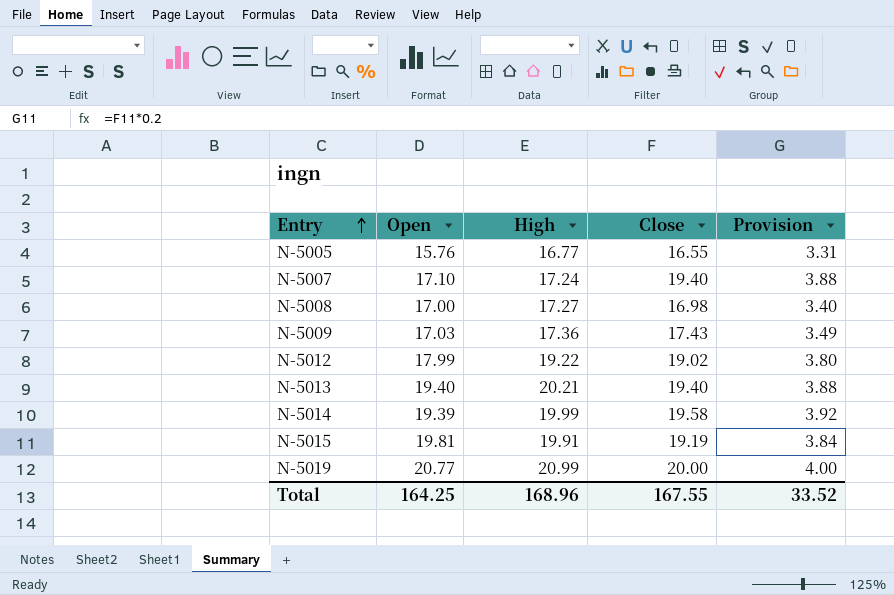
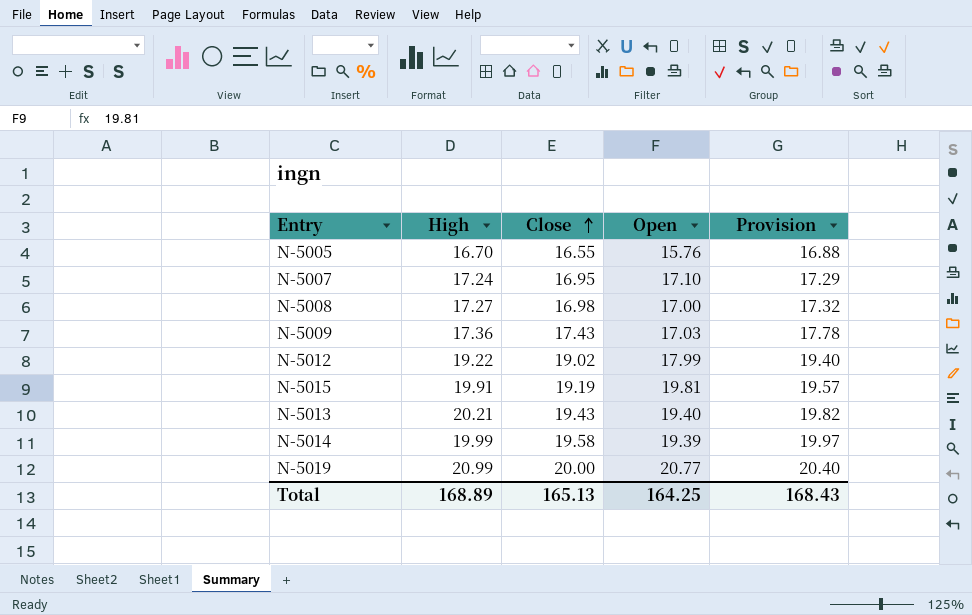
row order: Entry ascending -> Close ascending
column Open | position: 2 -> 4
column Provision | formula: [Close] * 0.2 -> [Close] * 1.02
N-5005 | High: 16.77 -> 16.70
N-5007 | Close: 19.40 -> 16.95
N-5013 | Close: 19.40 -> 19.43
Total | High: 168.96 -> 168.89
Total | Close: 167.55 -> 165.13
Total | Provision: 33.52 -> 168.43

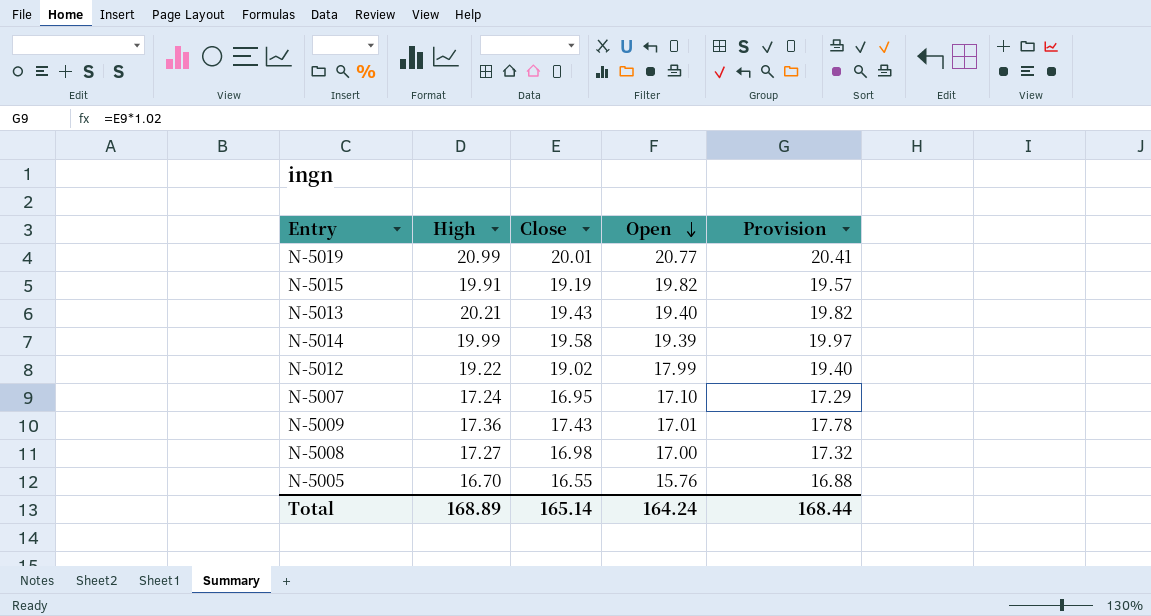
row order: Close ascending -> Open descending
N-5019 | Close: 20.00 -> 20.01
N-5019 | Provision: 20.40 -> 20.41
N-5015 | Open: 19.81 -> 19.82
N-5009 | Open: 17.03 -> 17.01
Total | Close: 165.13 -> 165.14
Total | Open: 164.25 -> 164.24
Total | Provision: 168.43 -> 168.44

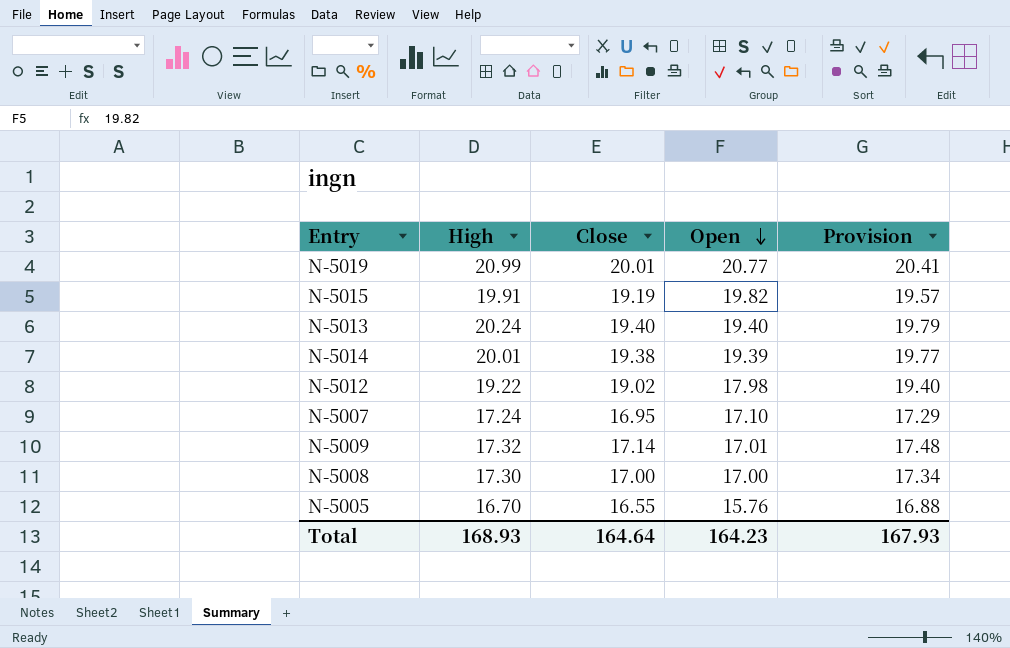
N-5013 | High: 20.21 -> 20.24
N-5013 | Close: 19.43 -> 19.40
N-5013 | Provision: 19.82 -> 19.79
N-5014 | High: 19.99 -> 20.01
N-5014 | Close: 19.58 -> 19.38
N-5014 | Provision: 19.97 -> 19.77
N-5012 | Open: 17.99 -> 17.98
N-5009 | High: 17.36 -> 17.32
N-5009 | Close: 17.43 -> 17.14
N-5009 | Provision: 17.78 -> 17.48
N-5008 | High: 17.27 -> 17.30
N-5008 | Close: 16.98 -> 17.00
N-5008 | Provision: 17.32 -> 17.34
Total | High: 168.89 -> 168.93
Total | Close: 165.14 -> 164.64
Total | Open: 164.24 -> 164.23
Total | Provision: 168.44 -> 167.93

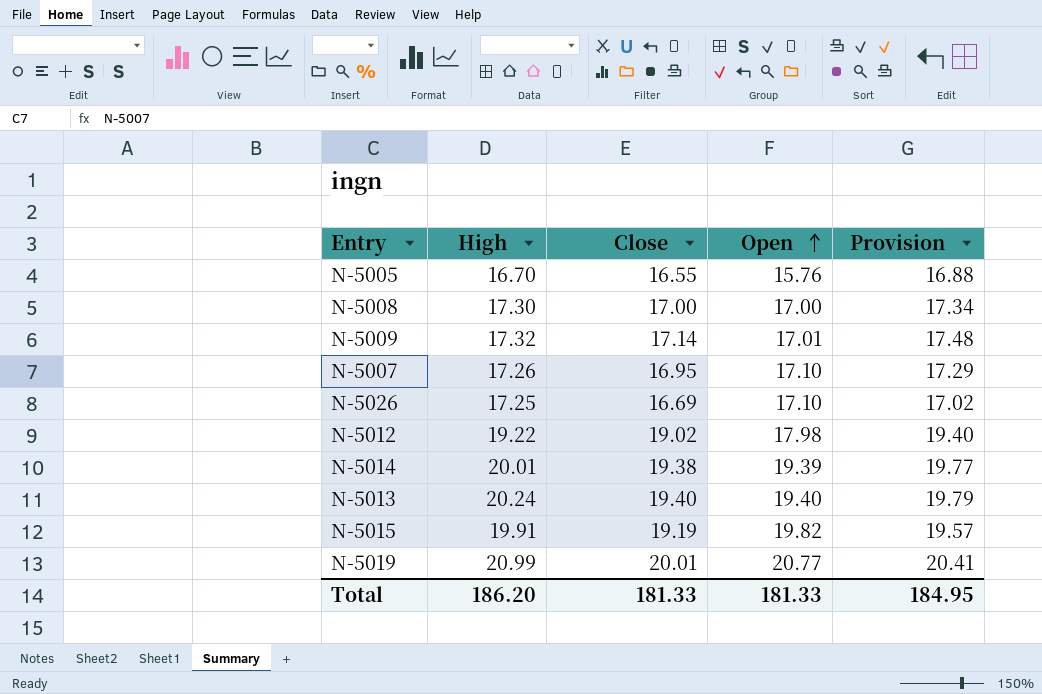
row order: Open descending -> Open ascending
N-5007 | High: 17.24 -> 17.26
row N-5026: none -> 17.25 | 16.69 | 17.10 | 17.02
Total | High: 168.93 -> 186.20
Total | Close: 164.64 -> 181.33
Total | Open: 164.23 -> 181.33
Total | Provision: 167.93 -> 184.95

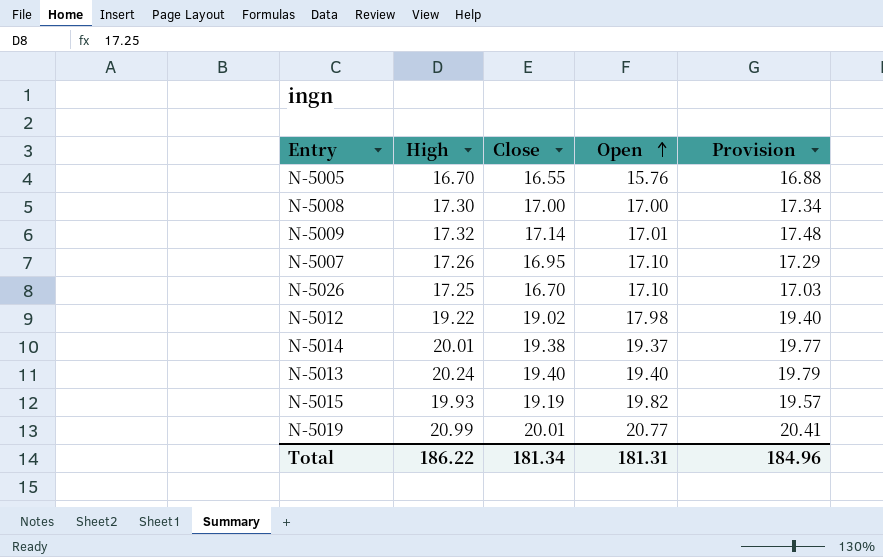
N-5026 | Close: 16.69 -> 16.70
N-5026 | Provision: 17.02 -> 17.03
N-5014 | Open: 19.39 -> 19.37
N-5015 | High: 19.91 -> 19.93
Total | High: 186.20 -> 186.22
Total | Close: 181.33 -> 181.34
Total | Open: 181.33 -> 181.31
Total | Provision: 184.95 -> 184.96

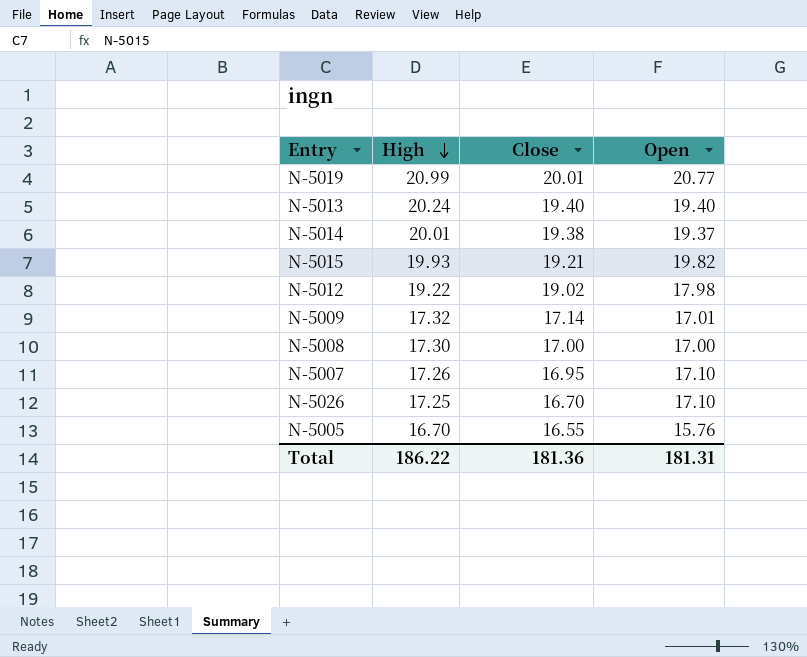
row order: Open ascending -> High descending
column Provision | formula: [Close] * 1.02 -> none
N-5015 | Close: 19.19 -> 19.21
Total | Close: 181.34 -> 181.36

